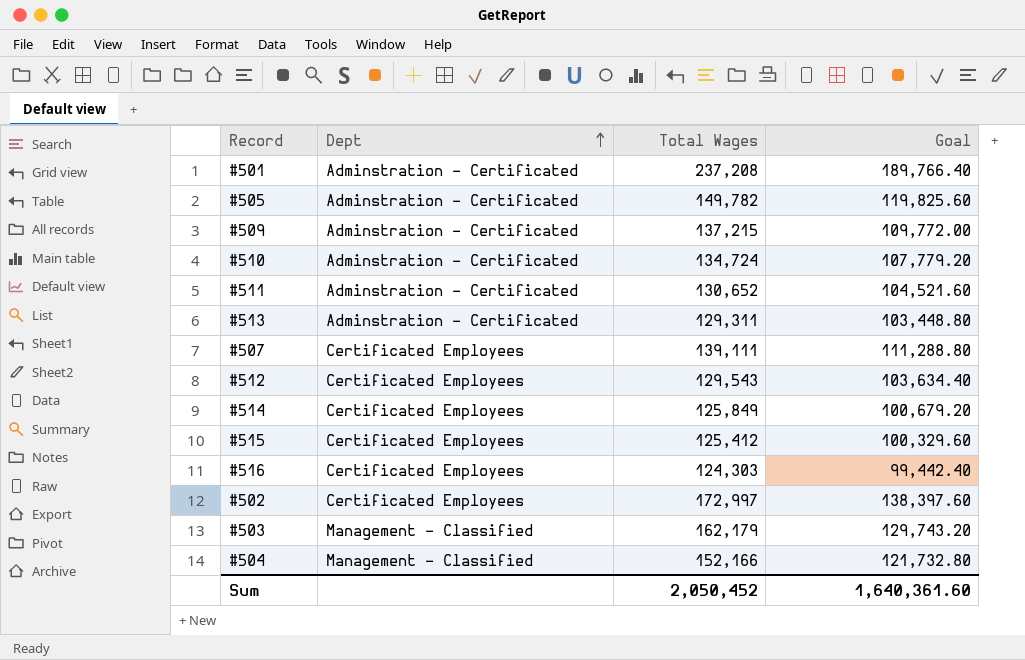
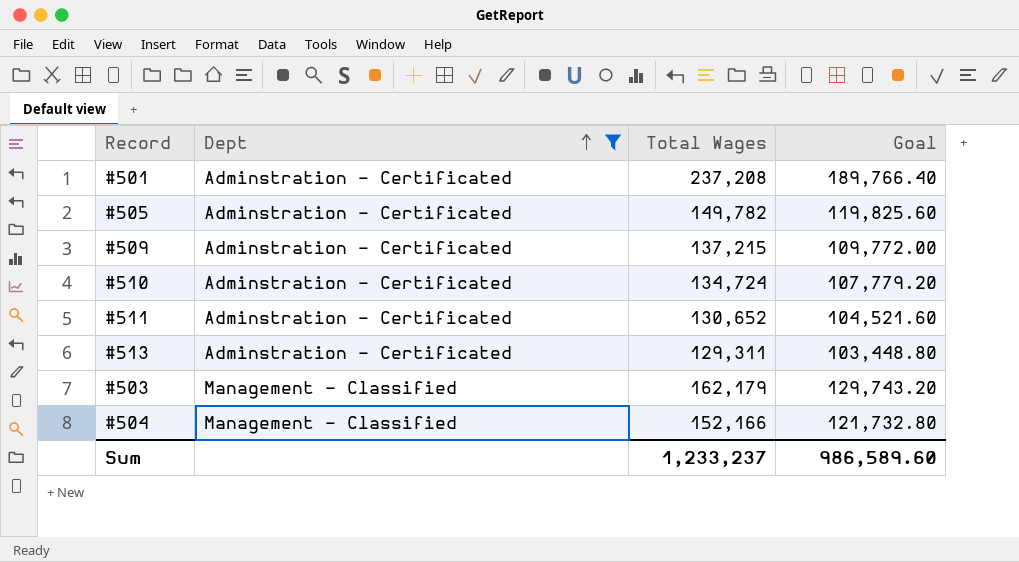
filter: none -> Dept != Certificated Employees
Sum | Total Wages: 2,050,452 -> 1,233,237
Sum | Goal: 1,640,361.60 -> 986,589.60

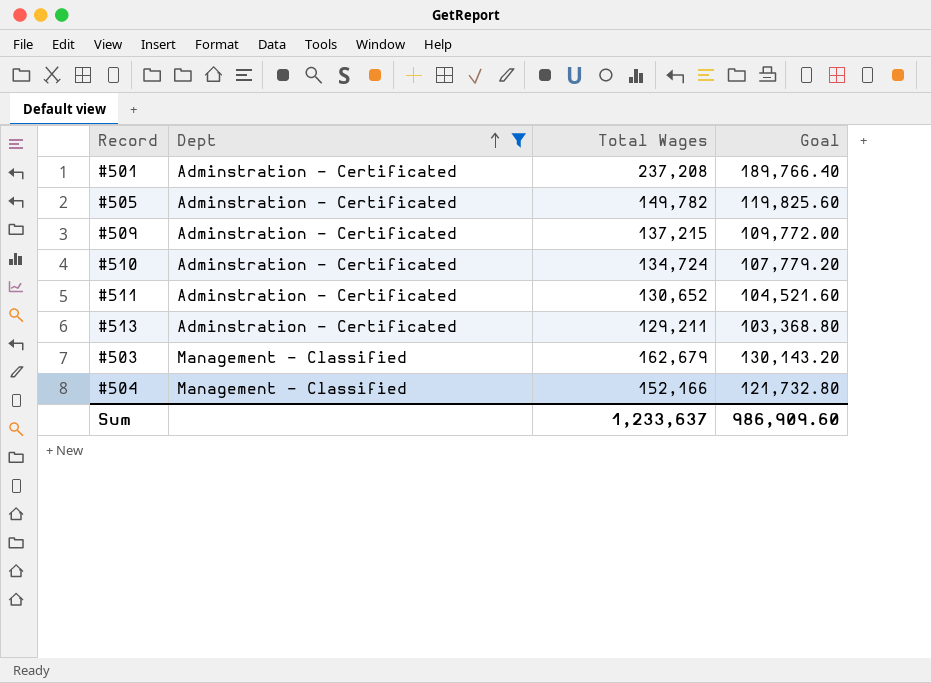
#513 | Total Wages: 129,311 -> 129,211
#513 | Goal: 103,448.80 -> 103,368.80
#503 | Total Wages: 162,179 -> 162,679
#503 | Goal: 129,743.20 -> 130,143.20
Sum | Total Wages: 1,233,237 -> 1,233,637
Sum | Goal: 986,589.60 -> 986,909.60

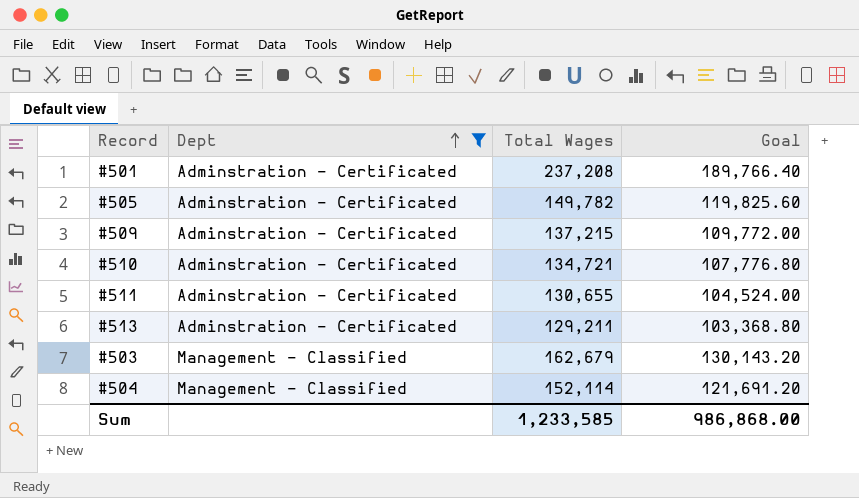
#510 | Total Wages: 134,724 -> 134,721
#510 | Goal: 107,779.20 -> 107,776.80
#511 | Total Wages: 130,652 -> 130,655
#511 | Goal: 104,521.60 -> 104,524.00
#504 | Total Wages: 152,166 -> 152,114
#504 | Goal: 121,732.80 -> 121,691.20
Sum | Total Wages: 1,233,637 -> 1,233,585
Sum | Goal: 986,909.60 -> 986,868.00

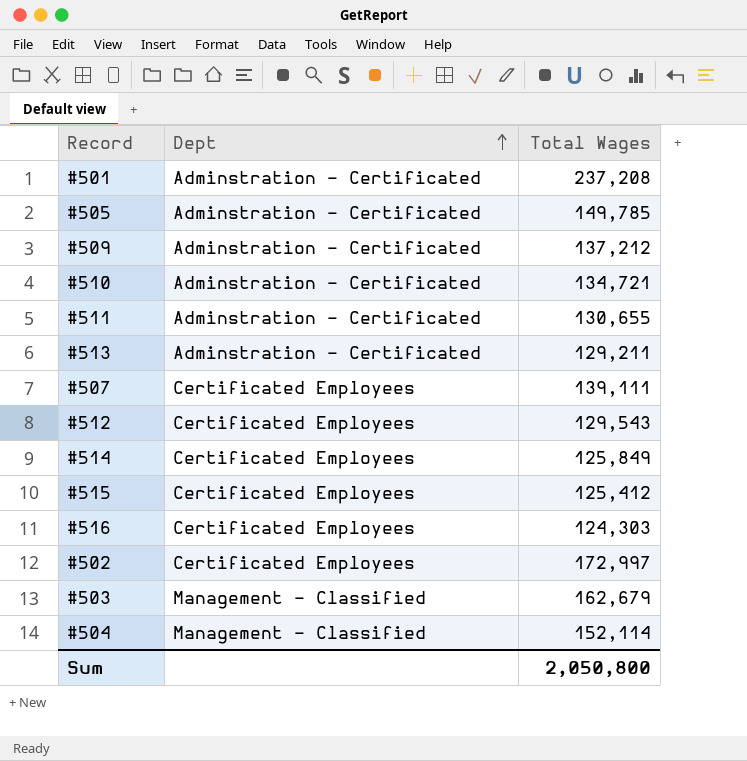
filter: Dept != Certificated Employees -> none
column Goal | formula: [Total Wages] * 0.8 -> none
#505 | Total Wages: 149,782 -> 149,785
#509 | Total Wages: 137,215 -> 137,212
Sum | Total Wages: 1,233,585 -> 2,050,800

